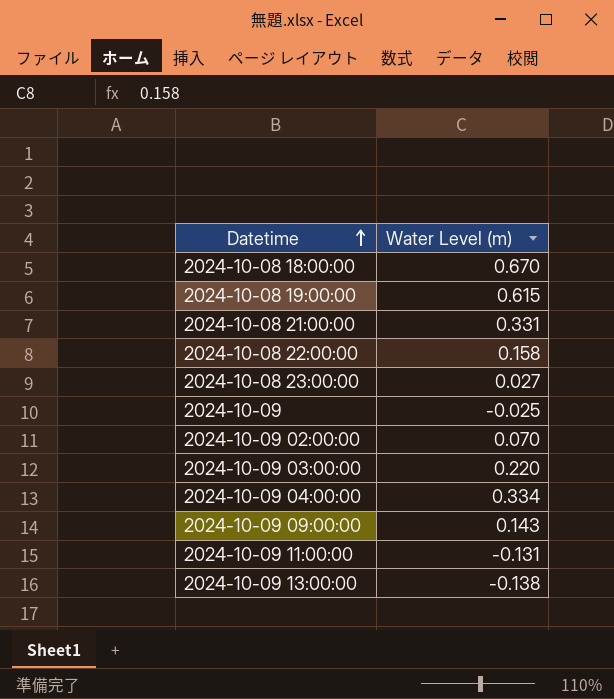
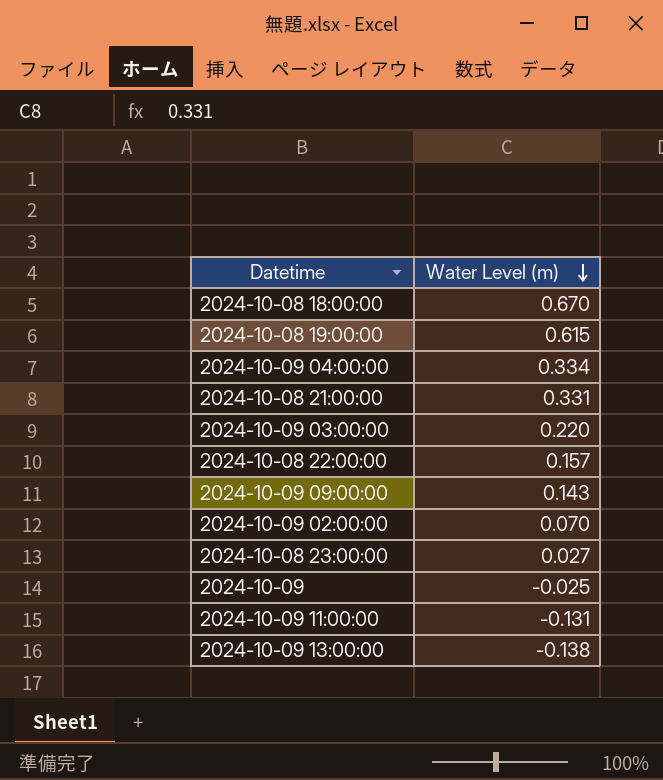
row order: Datetime ascending -> Water Level (m) descending
2024-10-08 22:00:00 | Water Level (m): 0.158 -> 0.157

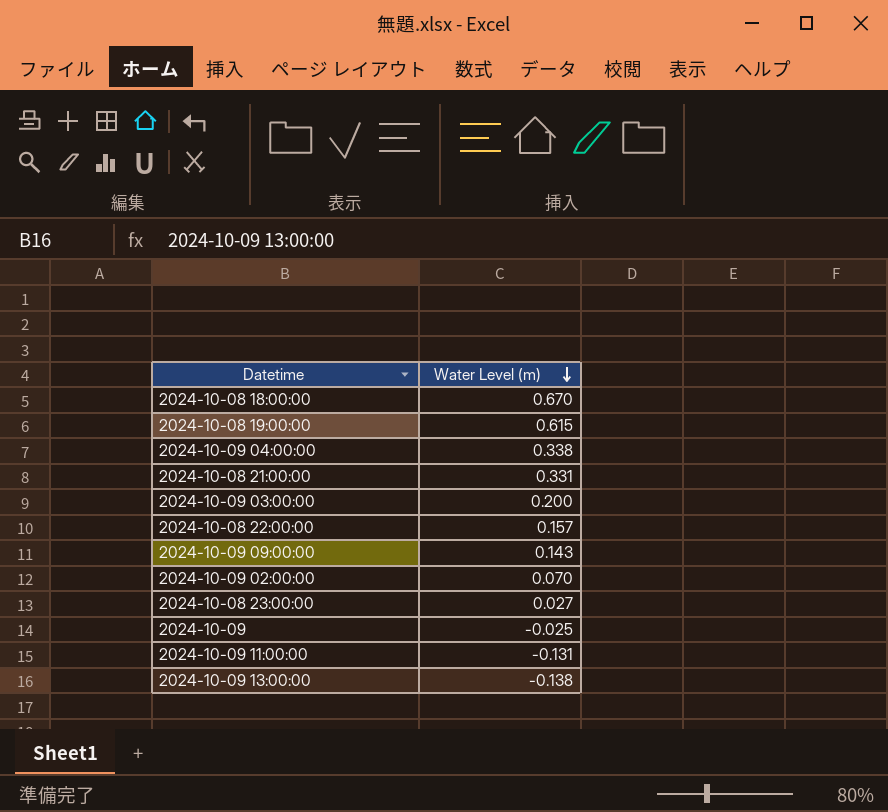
2024-10-09 04:00:00 | Water Level (m): 0.334 -> 0.338
2024-10-09 03:00:00 | Water Level (m): 0.220 -> 0.200

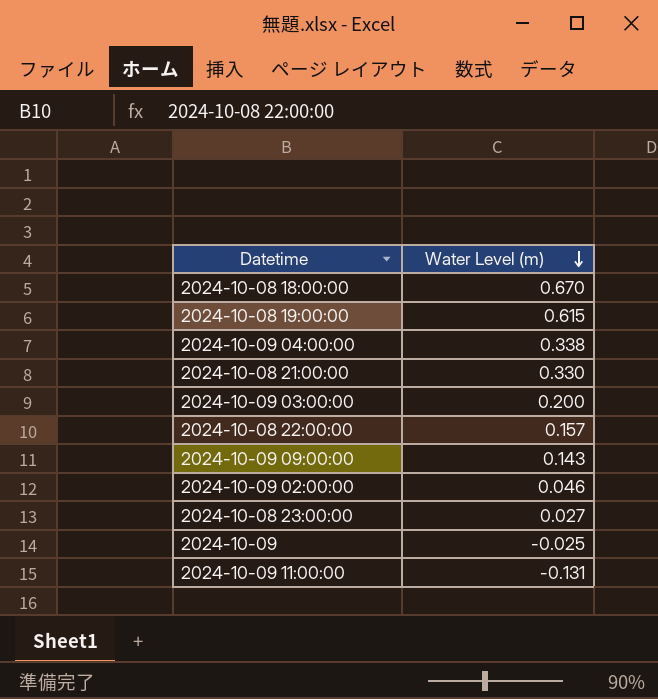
row 2024-10-09 13:00:00: -0.138 -> none
2024-10-08 21:00:00 | Water Level (m): 0.331 -> 0.330
2024-10-09 02:00:00 | Water Level (m): 0.070 -> 0.046

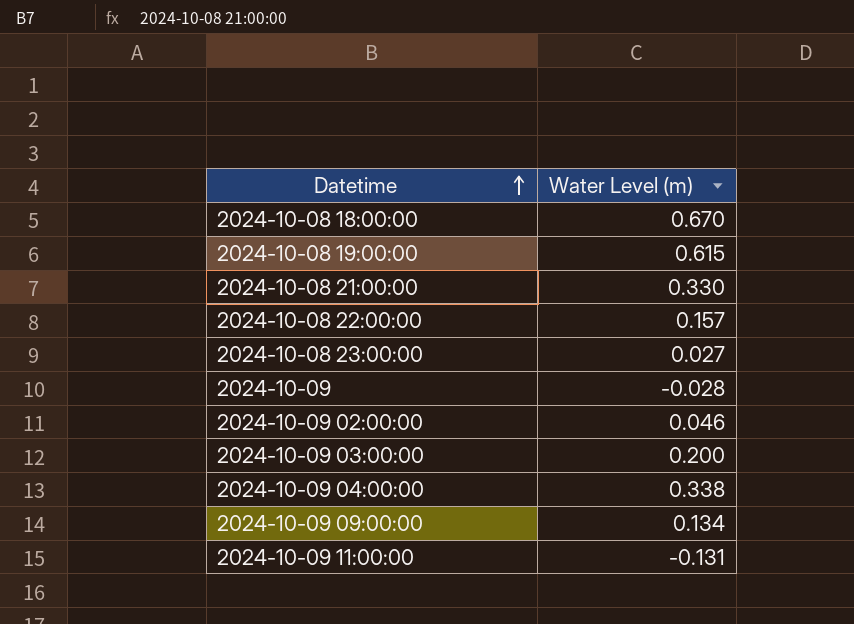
row order: Water Level (m) descending -> Datetime ascending
2024-10-09 | Water Level (m): -0.025 -> -0.028
2024-10-09 09:00:00 | Water Level (m): 0.143 -> 0.134

